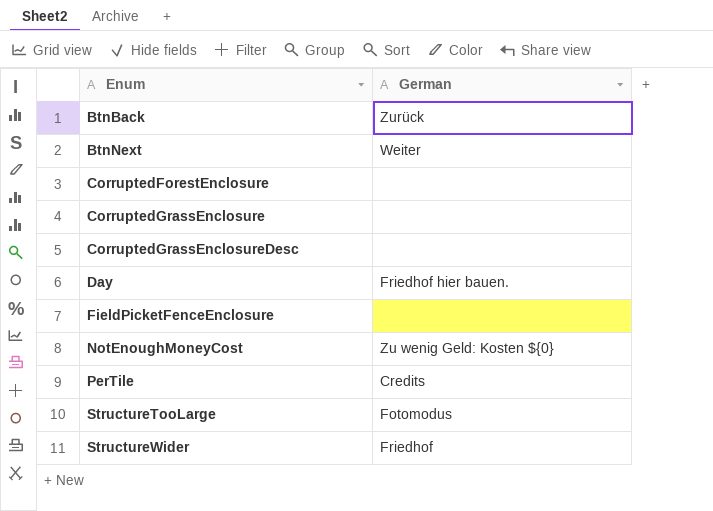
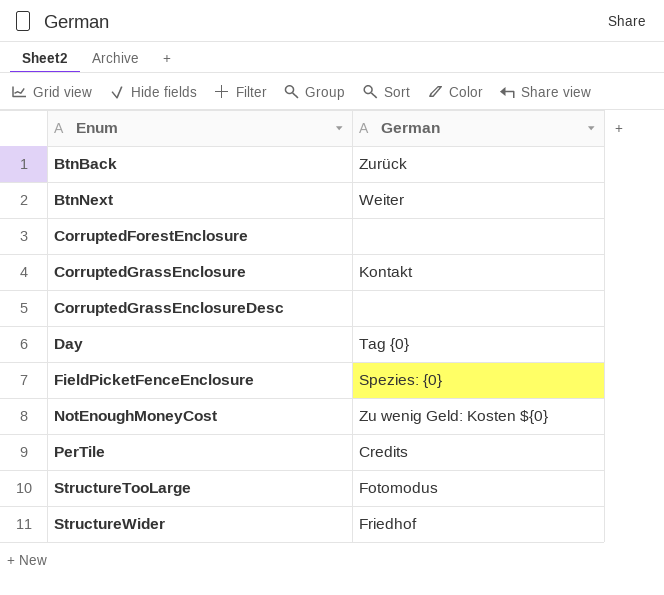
CorruptedGrassEnclosure | German: none -> Kontakt
Day | German: Friedhof hier bauen. -> Tag {0}
FieldPicketFenceEnclosure | German: none -> Spezies: {0}

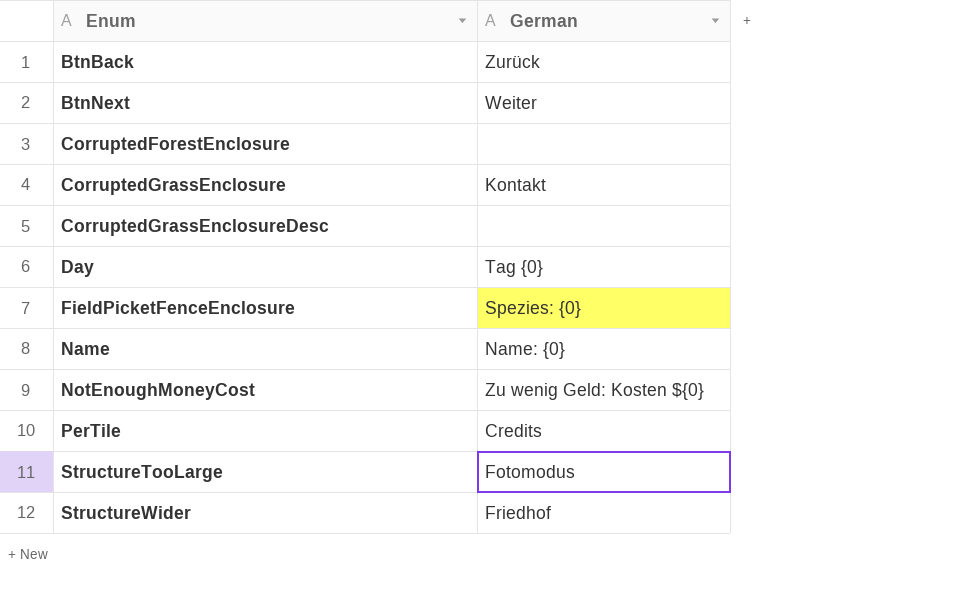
row Name: none -> Name: {0}

